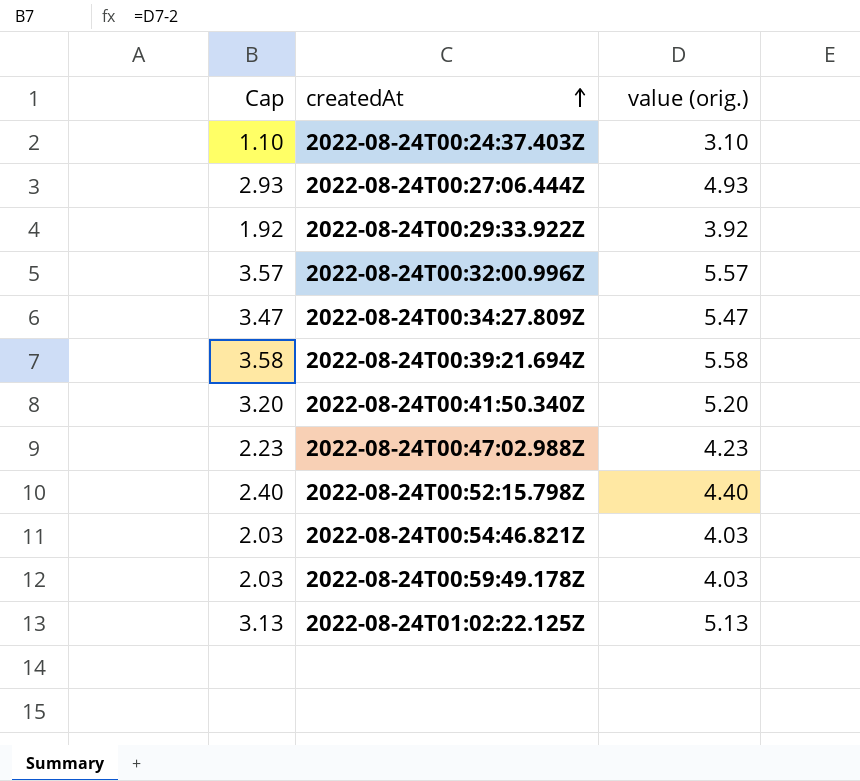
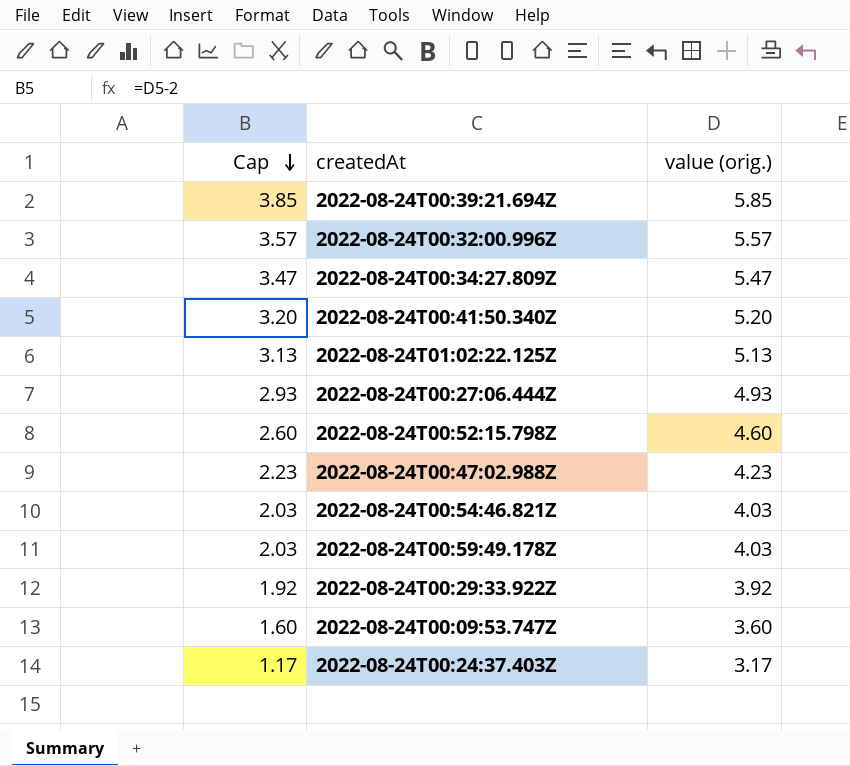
row order: createdAt ascending -> Cap descending
2022-08-24T00:39:21.694Z | Cap: 3.58 -> 3.85
2022-08-24T00:39:21.694Z | value (orig.): 5.58 -> 5.85
2022-08-24T00:52:15.798Z | Cap: 2.40 -> 2.60
2022-08-24T00:52:15.798Z | value (orig.): 4.40 -> 4.60
row 2022-08-24T00:09:53.747Z: none -> 1.60 | 3.60
2022-08-24T00:24:37.403Z | Cap: 1.10 -> 1.17
2022-08-24T00:24:37.403Z | value (orig.): 3.10 -> 3.17

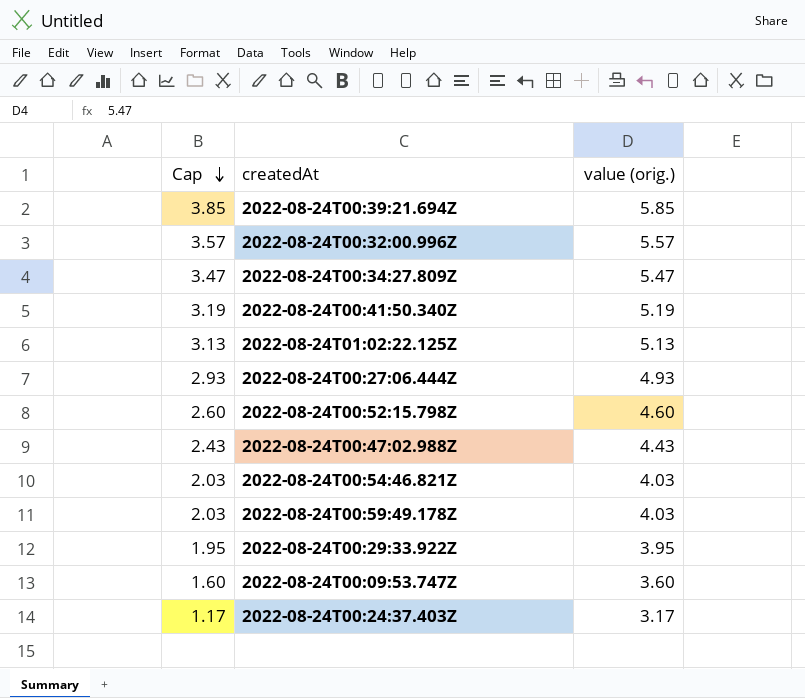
2022-08-24T00:41:50.340Z | Cap: 3.20 -> 3.19
2022-08-24T00:41:50.340Z | value (orig.): 5.20 -> 5.19
2022-08-24T00:47:02.988Z | Cap: 2.23 -> 2.43
2022-08-24T00:47:02.988Z | value (orig.): 4.23 -> 4.43
2022-08-24T00:29:33.922Z | Cap: 1.92 -> 1.95
2022-08-24T00:29:33.922Z | value (orig.): 3.92 -> 3.95

